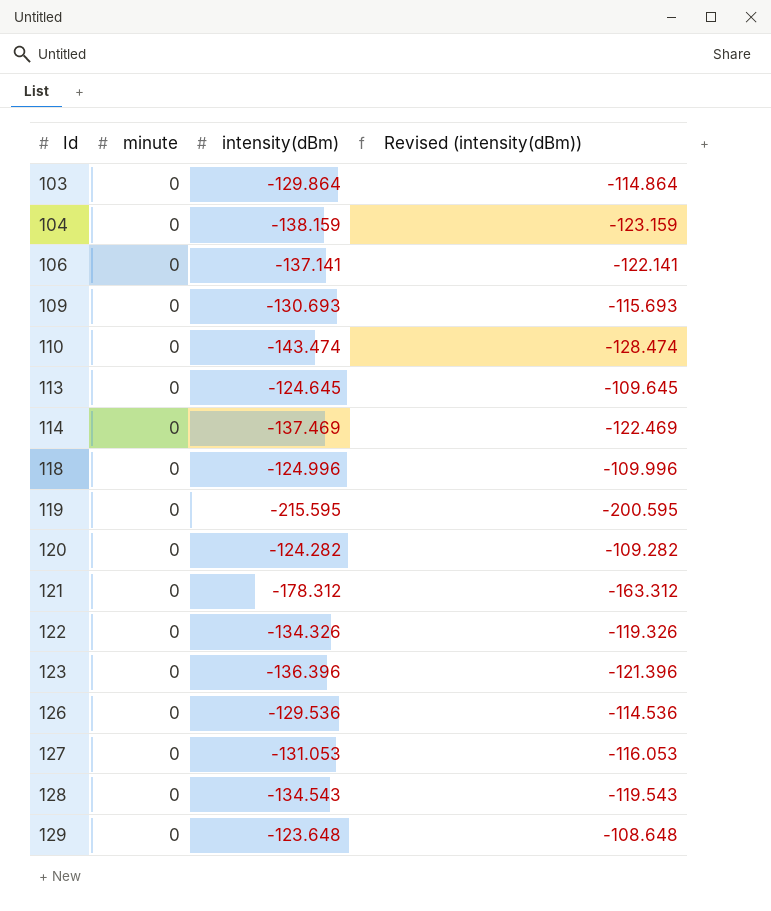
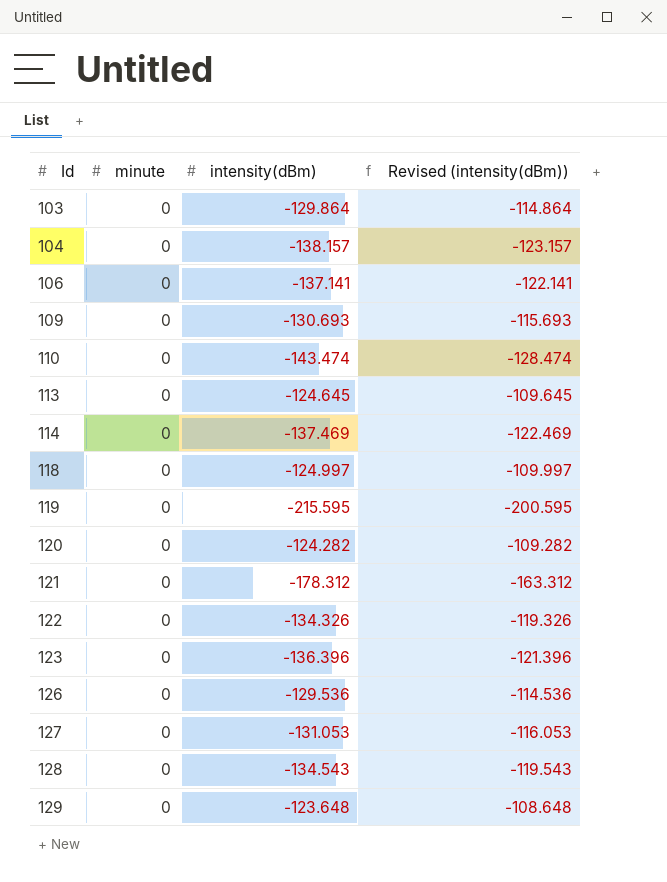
104 | intensity(dBm): -138.159 -> -138.157
104 | Revised (intensity(dBm)): -123.159 -> -123.157
118 | intensity(dBm): -124.996 -> -124.997
118 | Revised (intensity(dBm)): -109.996 -> -109.997

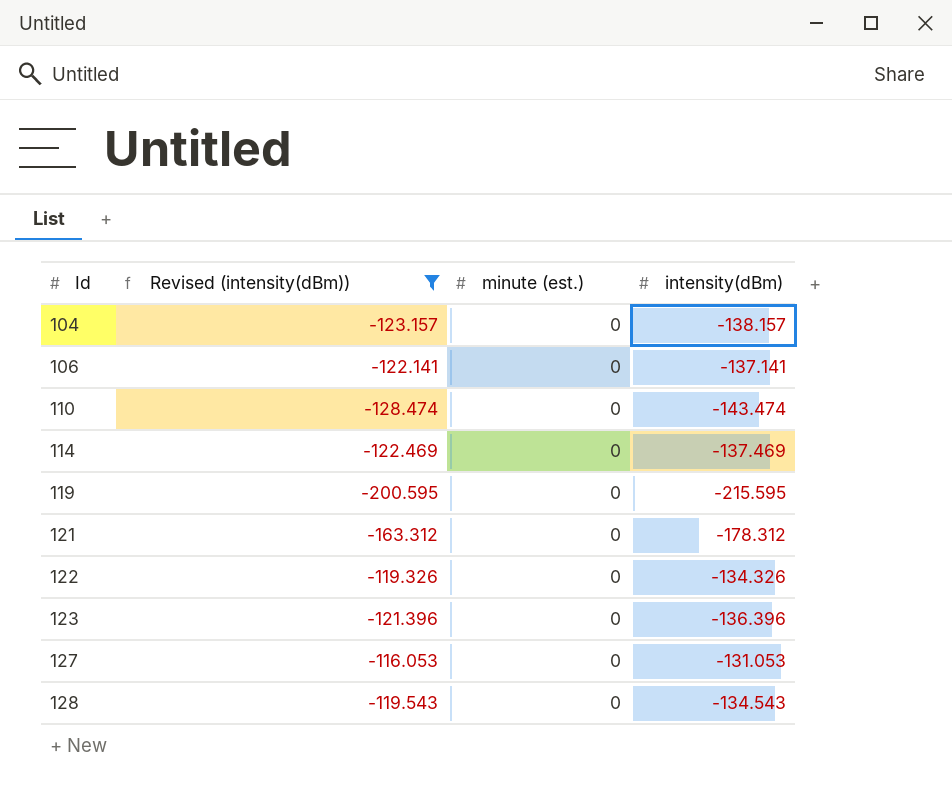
filter: none -> Revised (intensity(dBm)) <= -116.053
column Revised (intensity(dBm)) | position: 4 -> 2
column name: minute -> minute (est.)

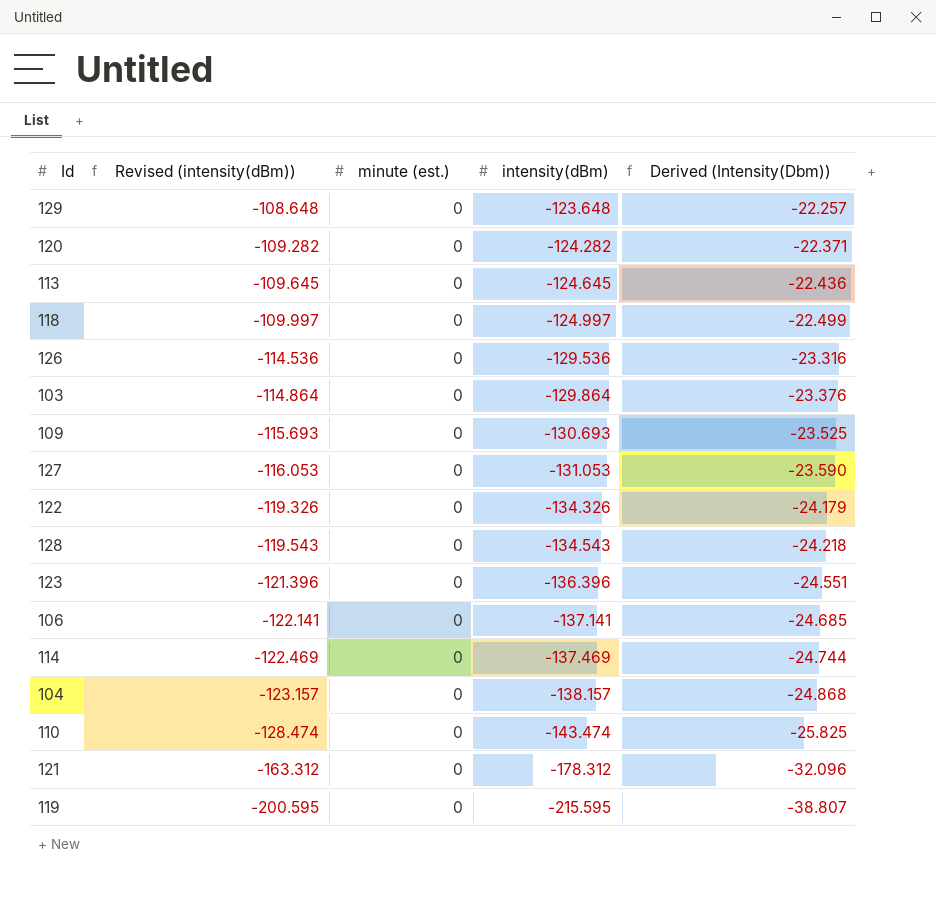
filter: Revised (intensity(dBm)) <= -116.053 -> none
row order: Id ascending -> Revised (intensity(dBm)) descending
column Derived (Intensity(Dbm)) | formula: none -> [intensity(dBm)] * 0.18

